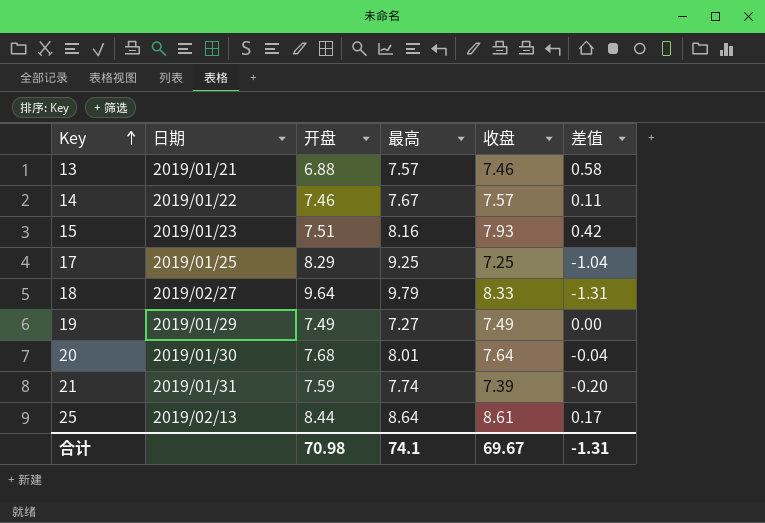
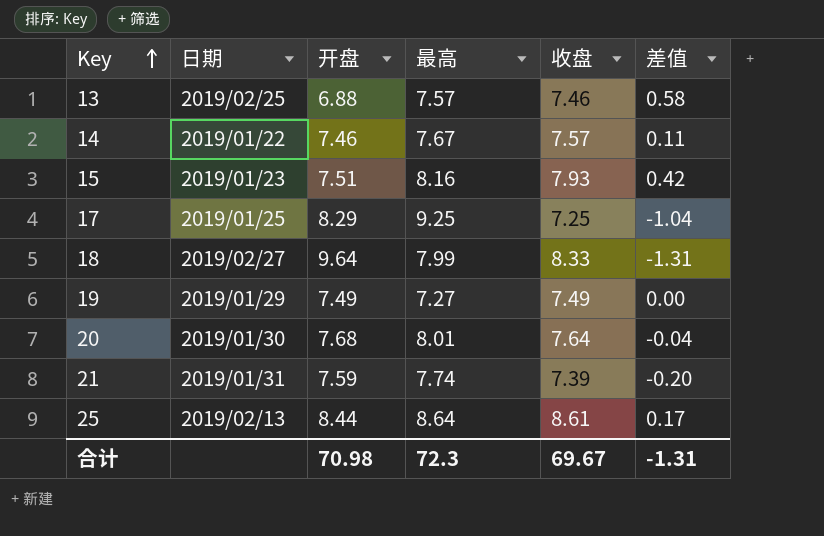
13 | 日期: 2019/01/21 -> 2019/02/25
18 | 最高: 9.79 -> 7.99
合计 | 最高: 74.1 -> 72.3

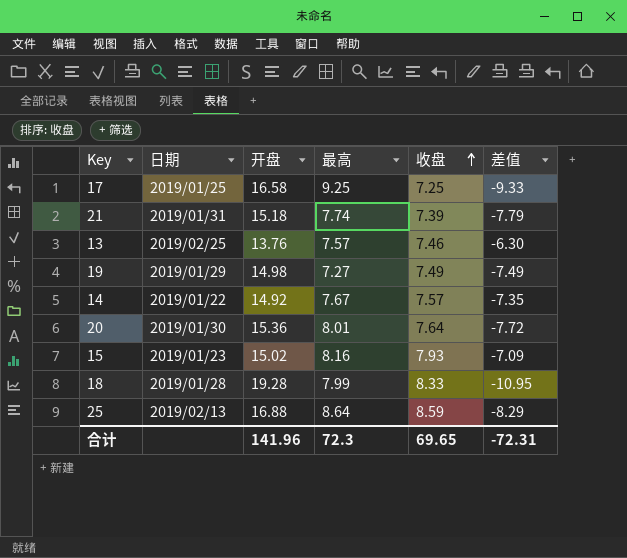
row order: Key ascending -> 收盘 ascending
17 | 开盘: 8.29 -> 16.58
17 | 差值: -1.04 -> -9.33
21 | 开盘: 7.59 -> 15.18
21 | 差值: -0.20 -> -7.79
13 | 开盘: 6.88 -> 13.76
13 | 差值: 0.58 -> -6.30
19 | 开盘: 7.49 -> 14.98
19 | 差值: 0.00 -> -7.49
14 | 开盘: 7.46 -> 14.92
14 | 差值: 0.11 -> -7.35
20 | 开盘: 7.68 -> 15.36
20 | 差值: -0.04 -> -7.72
15 | 开盘: 7.51 -> 15.02
15 | 差值: 0.42 -> -7.09
18 | 日期: 2019/02/27 -> 2019/01/28
18 | 开盘: 9.64 -> 19.28
18 | 差值: -1.31 -> -10.95
25 | 开盘: 8.44 -> 16.88
25 | 收盘: 8.61 -> 8.59
25 | 差值: 0.17 -> -8.29
合计 | 开盘: 70.98 -> 141.96
合计 | 收盘: 69.67 -> 69.65
合计 | 差值: -1.31 -> -72.31

